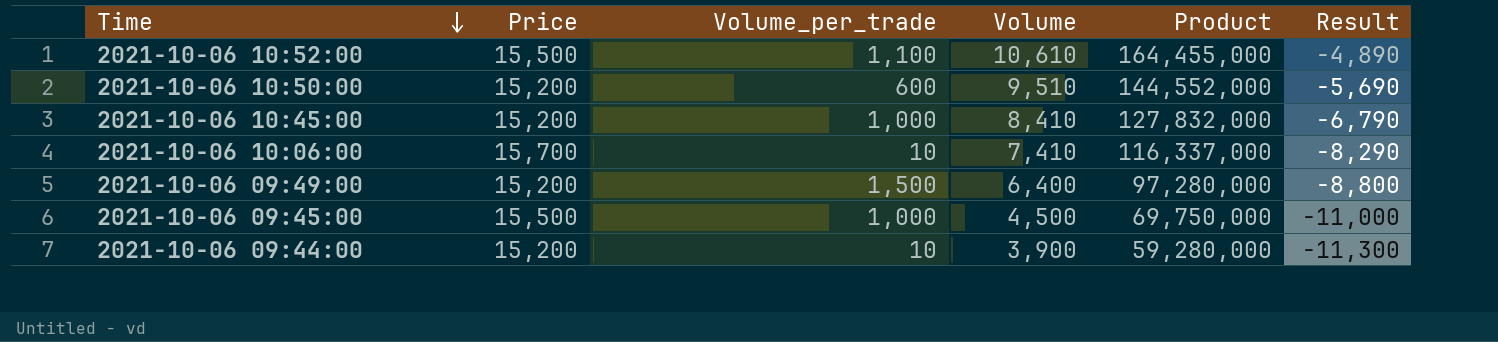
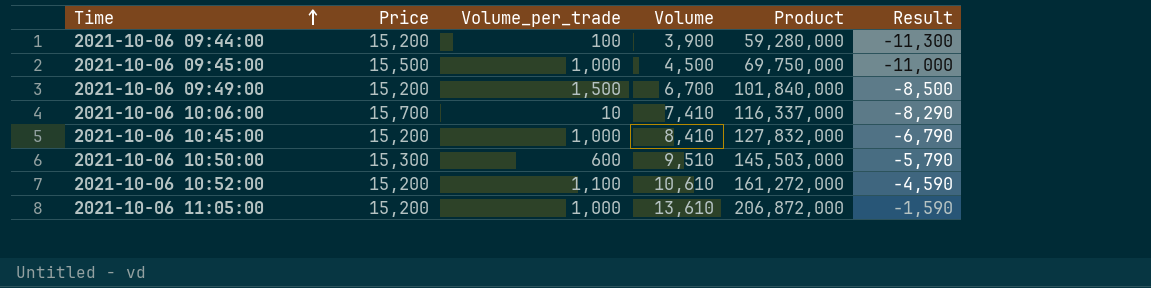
row order: Time descending -> Time ascending
2021-10-06 09:44:00 | Volume_per_trade: 10 -> 100
2021-10-06 09:49:00 | Volume: 6,400 -> 6,700
2021-10-06 09:49:00 | Product: 97,280,000 -> 101,840,000
2021-10-06 09:49:00 | Result: -8,800 -> -8,500
2021-10-06 10:50:00 | Price: 15,200 -> 15,300
2021-10-06 10:50:00 | Product: 144,552,000 -> 145,503,000
2021-10-06 10:50:00 | Result: -5,690 -> -5,790
2021-10-06 10:52:00 | Price: 15,500 -> 15,200
2021-10-06 10:52:00 | Product: 164,455,000 -> 161,272,000
2021-10-06 10:52:00 | Result: -4,890 -> -4,590
row 2021-10-06 11:05:00: none -> 15,200 | 1,000 | 13,610 | 206,872,000 | -1,590

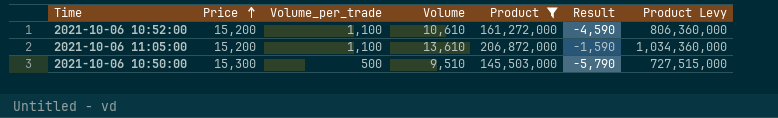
filter: none -> Product >= 145,503,000
row order: Time ascending -> Price ascending
column Product Levy | formula: none -> [Product] * 5
2021-10-06 11:05:00 | Volume_per_trade: 1,000 -> 1,100
2021-10-06 10:50:00 | Volume_per_trade: 600 -> 500

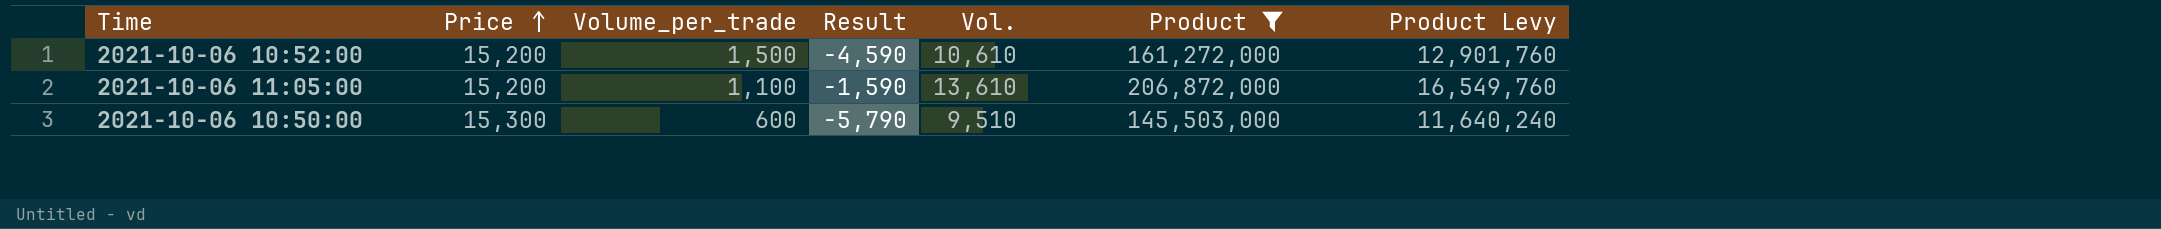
column Result | position: 6 -> 4
column name: Volume -> Vol.
column Product Levy | formula: [Product] * 5 -> [Product] * 0.08
2021-10-06 10:52:00 | Volume_per_trade: 1,100 -> 1,500
2021-10-06 10:50:00 | Volume_per_trade: 500 -> 600

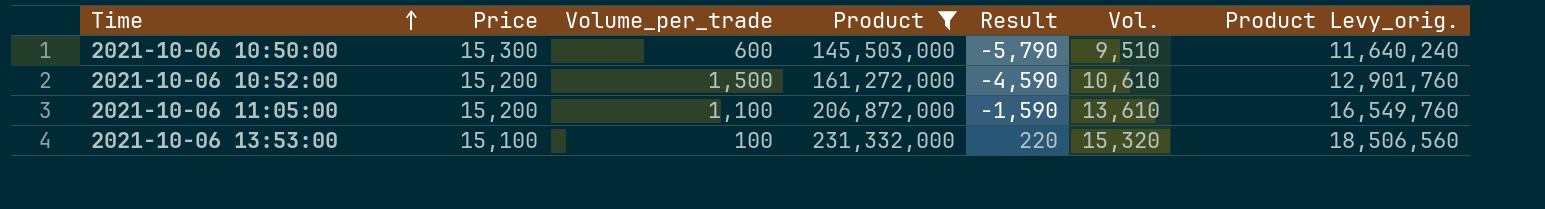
row order: Price ascending -> Time ascending
column Product | position: 6 -> 4
column name: Product Levy -> Product Levy_orig.
row 2021-10-06 13:53:00: none -> 15,100 | 100 | 231,332,000 | 220 | 15,320 | 18,506,560

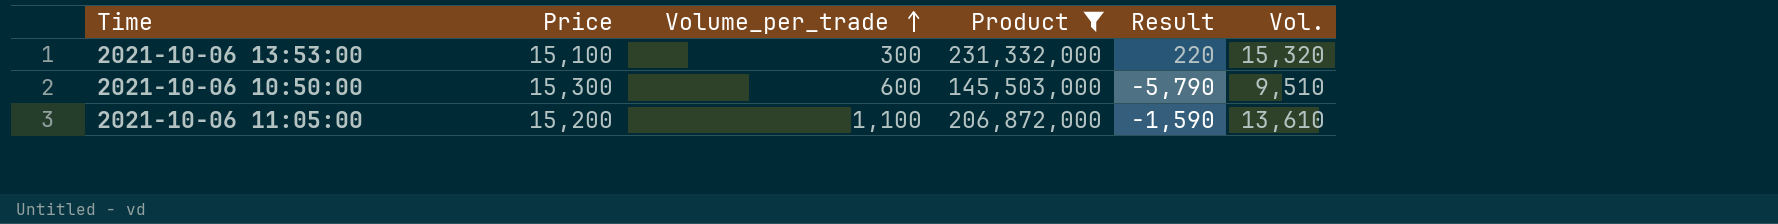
row order: Time ascending -> Volume_per_trade ascending
column Product Levy_orig. | formula: [Product] * 0.08 -> none
row 2021-10-06 10:52:00: 15,200 | 1,500 | 161,272,000 | -4,590 | 10,610 | 12,901,760 -> none
2021-10-06 13:53:00 | Volume_per_trade: 100 -> 300

